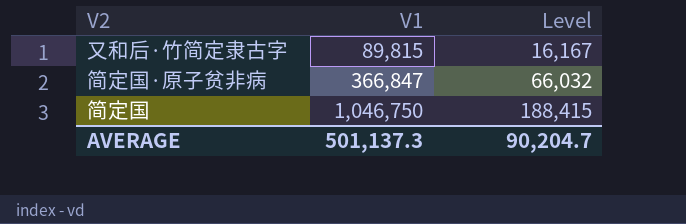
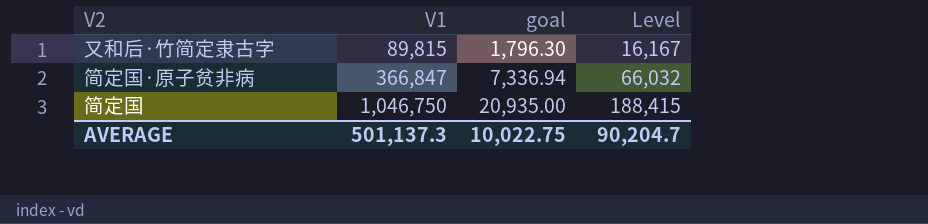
column goal | formula: none -> [V1] * 0.02

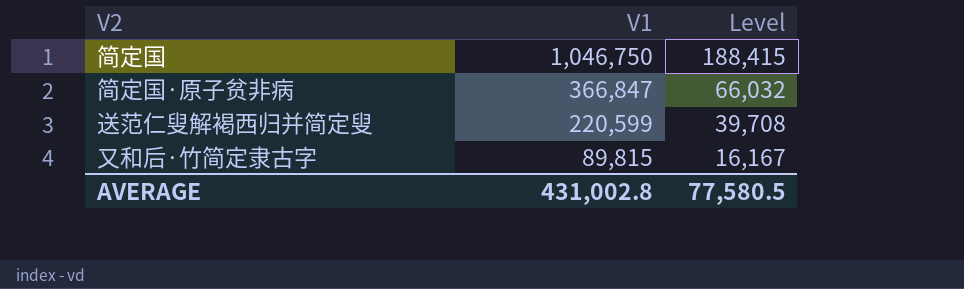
row order: V1 ascending -> V1 descending
column goal | formula: [V1] * 0.02 -> none
row 送范仁叟解褐西归并简定叟: none -> 220,599 | 39,708
AVERAGE | V1: 501,137.3 -> 431,002.8
AVERAGE | Level: 90,204.7 -> 77,580.5

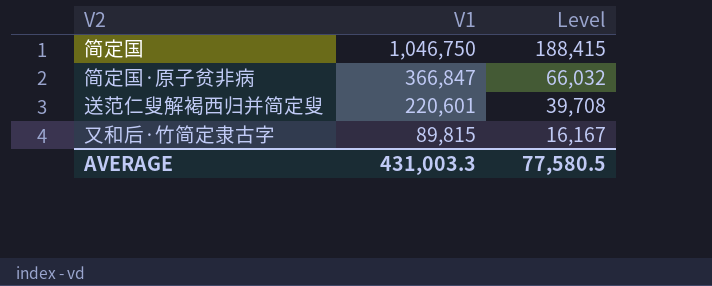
送范仁叟解褐西归并简定叟 | V1: 220,599 -> 220,601
AVERAGE | V1: 431,002.8 -> 431,003.3

